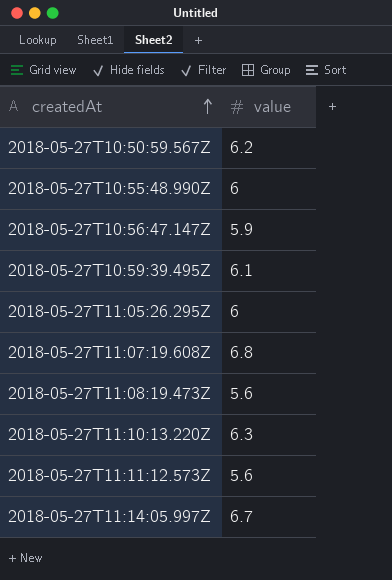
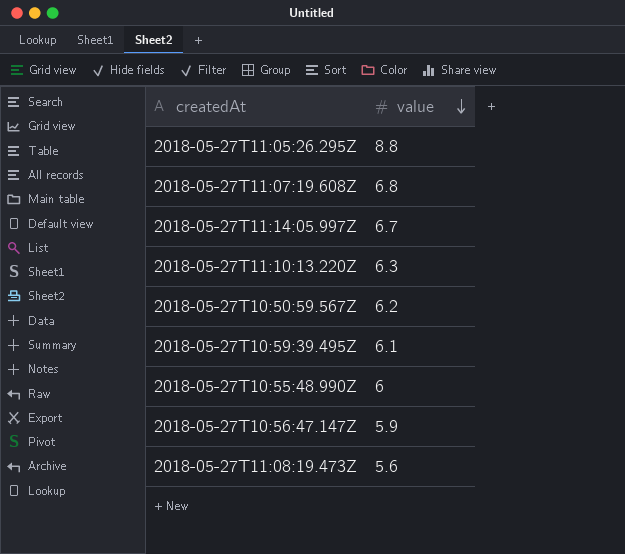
row order: createdAt ascending -> value descending
row 2018-05-27T11:11:12.573Z: 5.6 -> none
2018-05-27T11:05:26.295Z | value: 6 -> 8.8

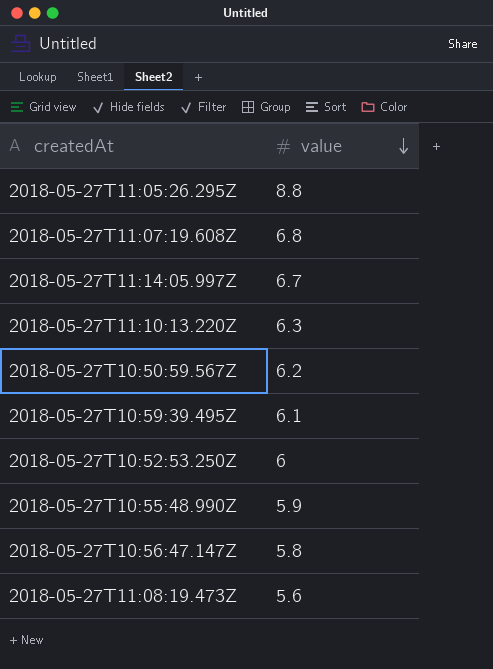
row 2018-05-27T10:52:53.250Z: none -> 6
2018-05-27T10:55:48.990Z | value: 6 -> 5.9
2018-05-27T10:56:47.147Z | value: 5.9 -> 5.8

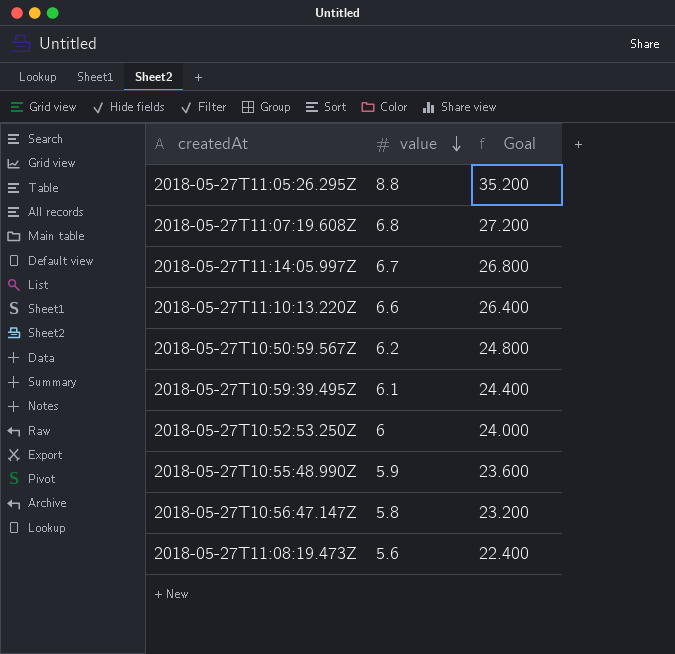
column Goal | formula: none -> [value] * 4
2018-05-27T11:10:13.220Z | value: 6.3 -> 6.6

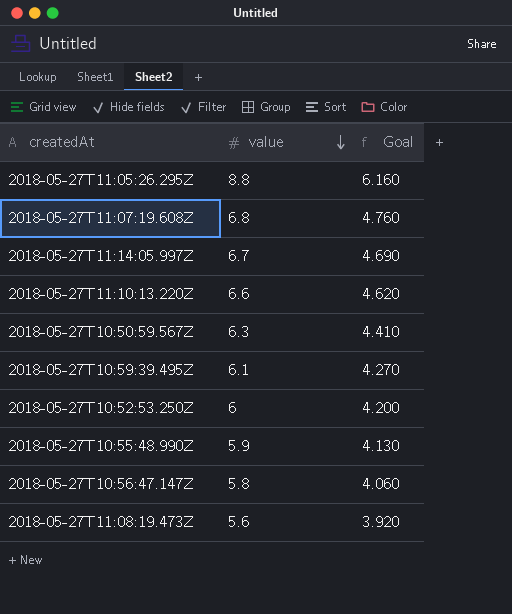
column Goal | formula: [value] * 4 -> [value] * 0.7
2018-05-27T10:50:59.567Z | value: 6.2 -> 6.3

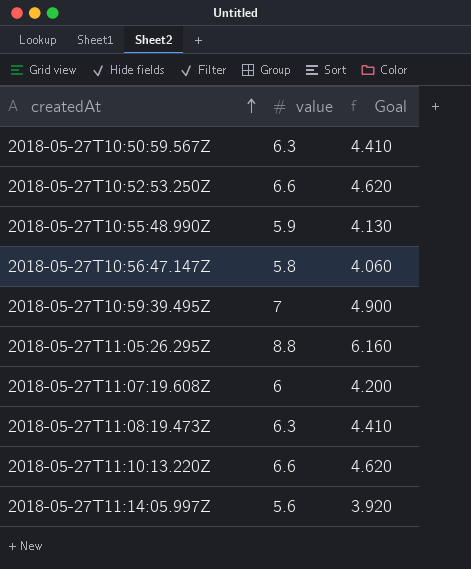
row order: value descending -> createdAt ascending
2018-05-27T10:52:53.250Z | value: 6 -> 6.6
2018-05-27T10:52:53.250Z | Goal: 4.200 -> 4.620
2018-05-27T10:59:39.495Z | value: 6.1 -> 7
2018-05-27T10:59:39.495Z | Goal: 4.270 -> 4.900
2018-05-27T11:07:19.608Z | value: 6.8 -> 6
2018-05-27T11:07:19.608Z | Goal: 4.760 -> 4.200
2018-05-27T11:08:19.473Z | value: 5.6 -> 6.3
2018-05-27T11:08:19.473Z | Goal: 3.920 -> 4.410
2018-05-27T11:14:05.997Z | value: 6.7 -> 5.6
2018-05-27T11:14:05.997Z | Goal: 4.690 -> 3.920

